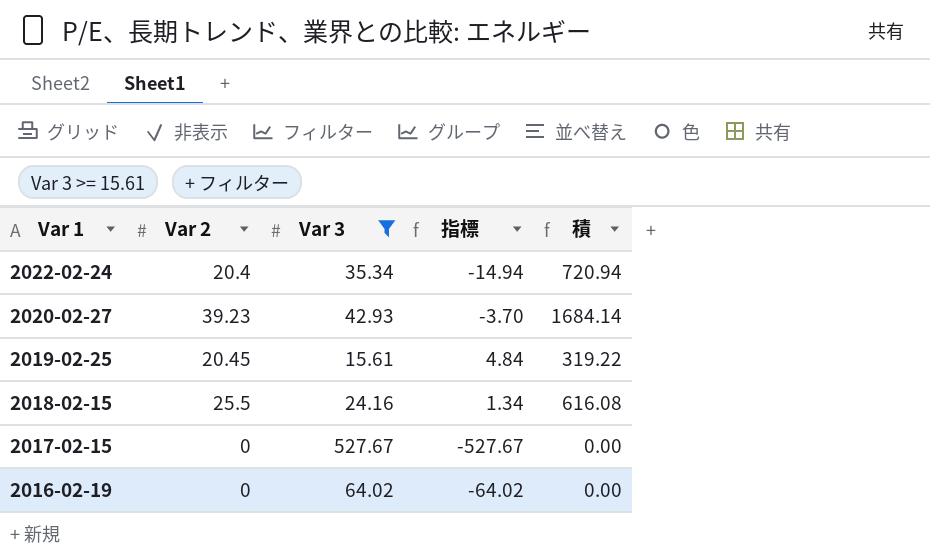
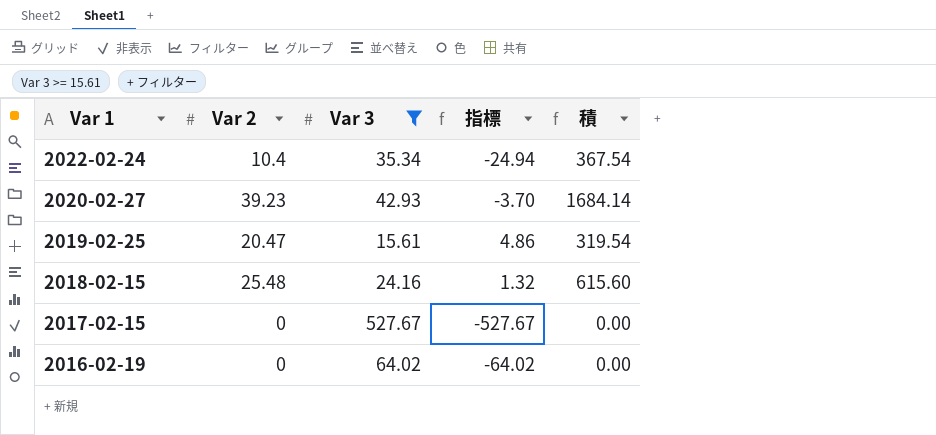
2022-02-24 | Var 2: 20.4 -> 10.4
2022-02-24 | 指標: -14.94 -> -24.94
2022-02-24 | 積: 720.94 -> 367.54
2019-02-25 | Var 2: 20.45 -> 20.47
2019-02-25 | 指標: 4.84 -> 4.86
2019-02-25 | 積: 319.22 -> 319.54
2018-02-15 | Var 2: 25.5 -> 25.48
2018-02-15 | 指標: 1.34 -> 1.32
2018-02-15 | 積: 616.08 -> 615.60

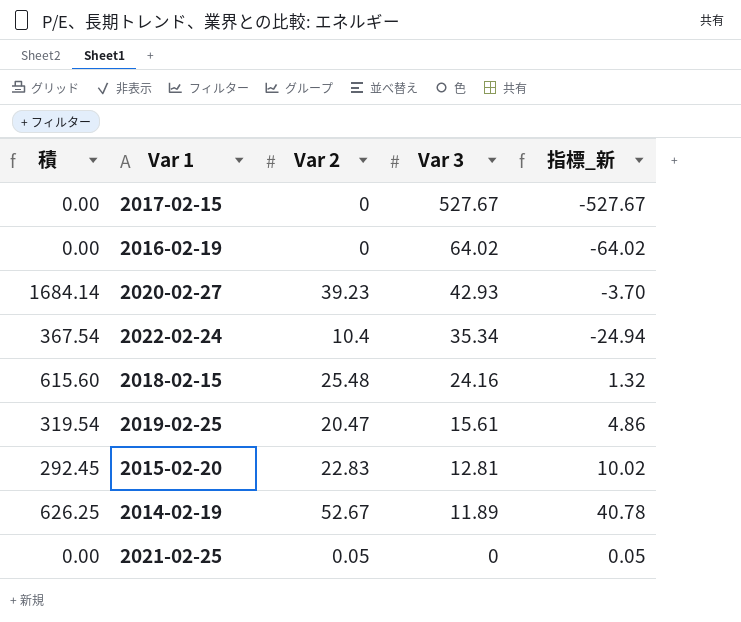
filter: Var 3 >= 15.61 -> none
row order: Var 1 descending -> Var 3 descending
column 積 | position: 5 -> 1
column name: 指標 -> 指標_新

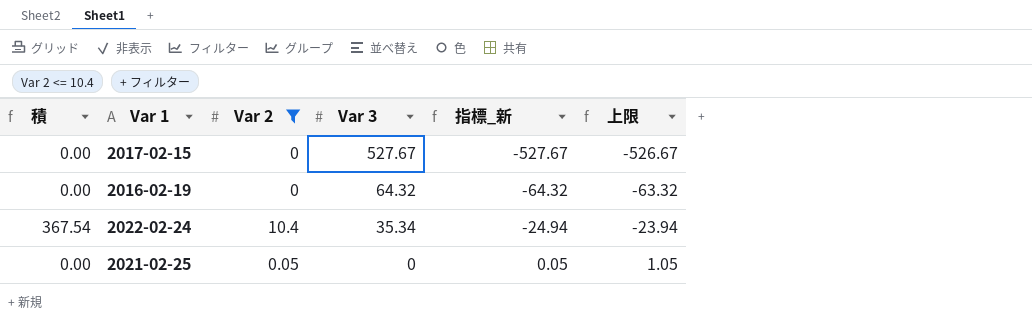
filter: none -> Var 2 <= 10.4
column 上限 | formula: none -> [指標_新] + 1
2016-02-19 | Var 3: 64.02 -> 64.32
2016-02-19 | 指標_新: -64.02 -> -64.32

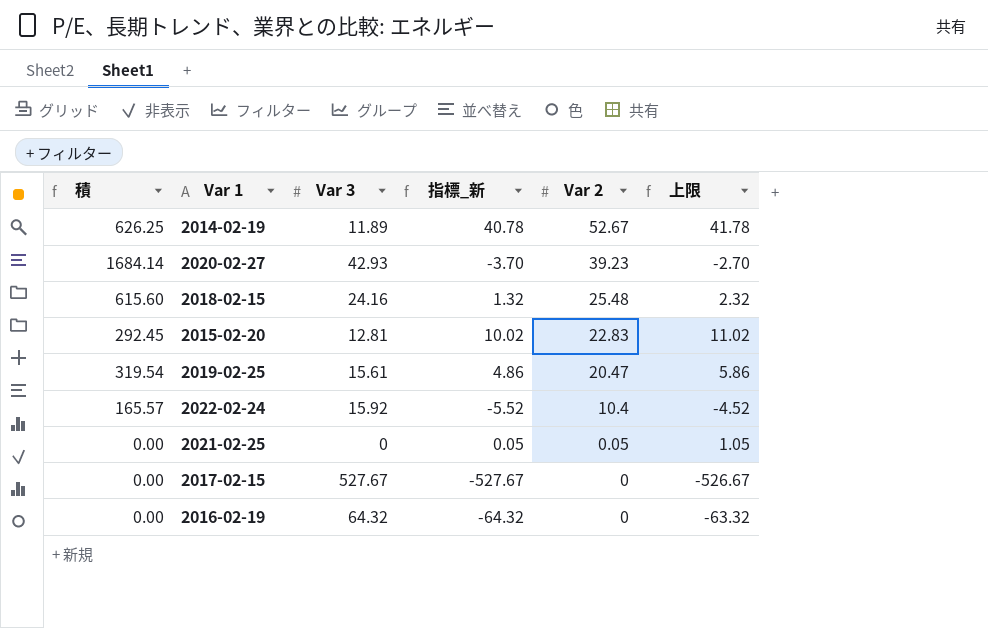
filter: Var 2 <= 10.4 -> none
row order: Var 3 descending -> Var 2 descending
column Var 2 | position: 3 -> 5
2022-02-24 | 積: 367.54 -> 165.57
2022-02-24 | Var 3: 35.34 -> 15.92
2022-02-24 | 指標_新: -24.94 -> -5.52
2022-02-24 | 上限: -23.94 -> -4.52

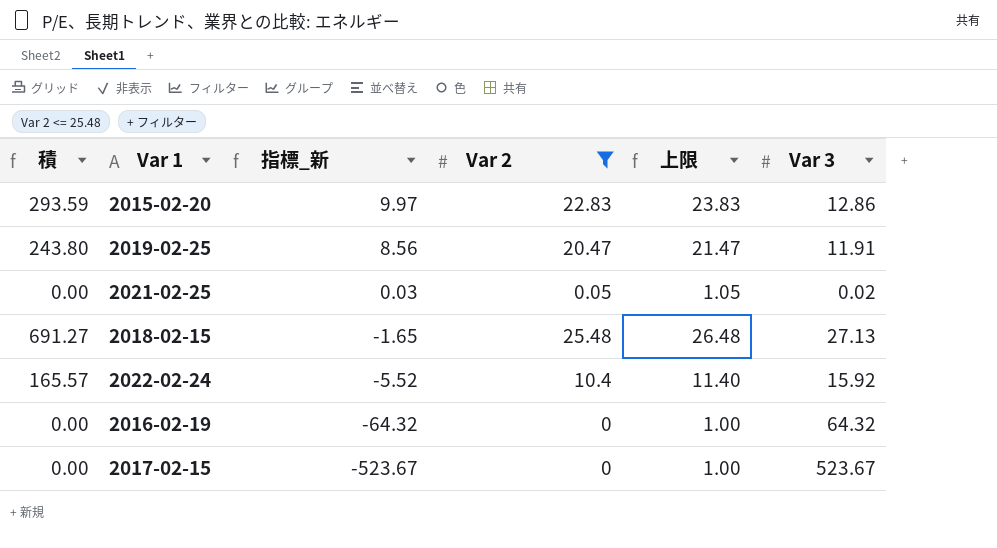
filter: none -> Var 2 <= 25.48
row order: Var 2 descending -> 指標_新 descending
column 上限 | formula: [指標_新] + 1 -> [Var 2] + 1
column Var 3 | position: 3 -> 6
2015-02-20 | 積: 292.45 -> 293.59
2015-02-20 | 指標_新: 10.02 -> 9.97
2015-02-20 | Var 3: 12.81 -> 12.86
2019-02-25 | 積: 319.54 -> 243.80
2019-02-25 | 指標_新: 4.86 -> 8.56
2019-02-25 | Var 3: 15.61 -> 11.91
2021-02-25 | 指標_新: 0.05 -> 0.03
2021-02-25 | Var 3: 0 -> 0.02
2018-02-15 | 積: 615.60 -> 691.27
2018-02-15 | 指標_新: 1.32 -> -1.65
2018-02-15 | Var 3: 24.16 -> 27.13
2017-02-15 | 指標_新: -527.67 -> -523.67
2017-02-15 | Var 3: 527.67 -> 523.67

